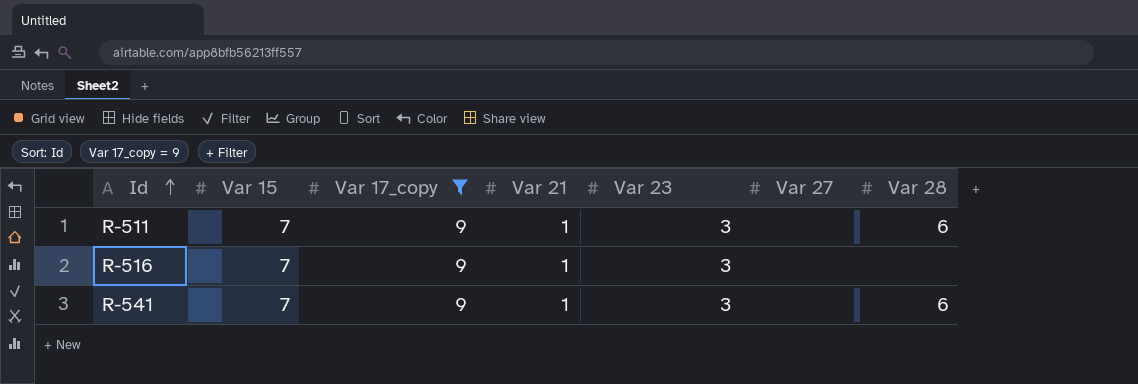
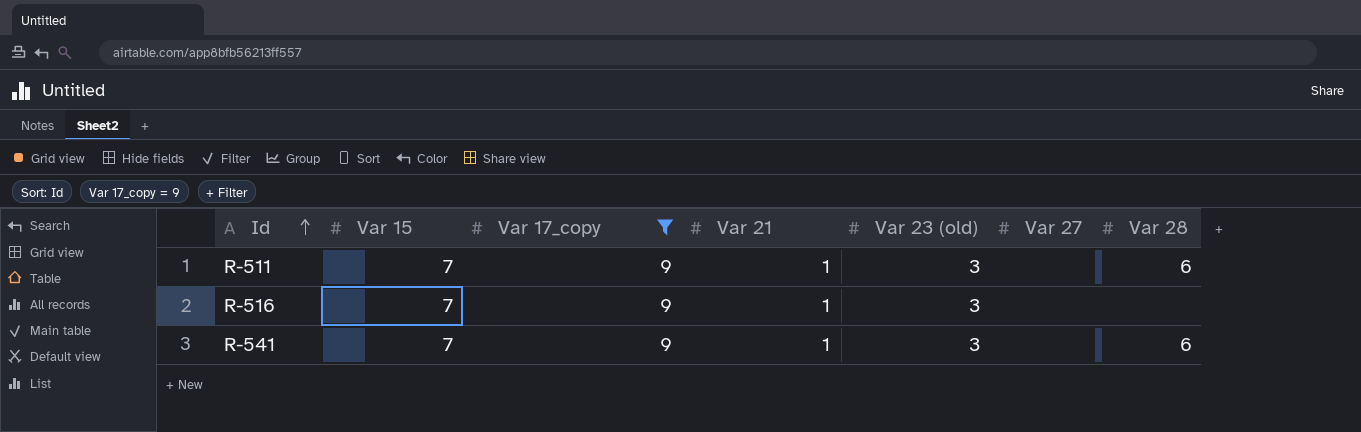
column name: Var 23 -> Var 23 (old)

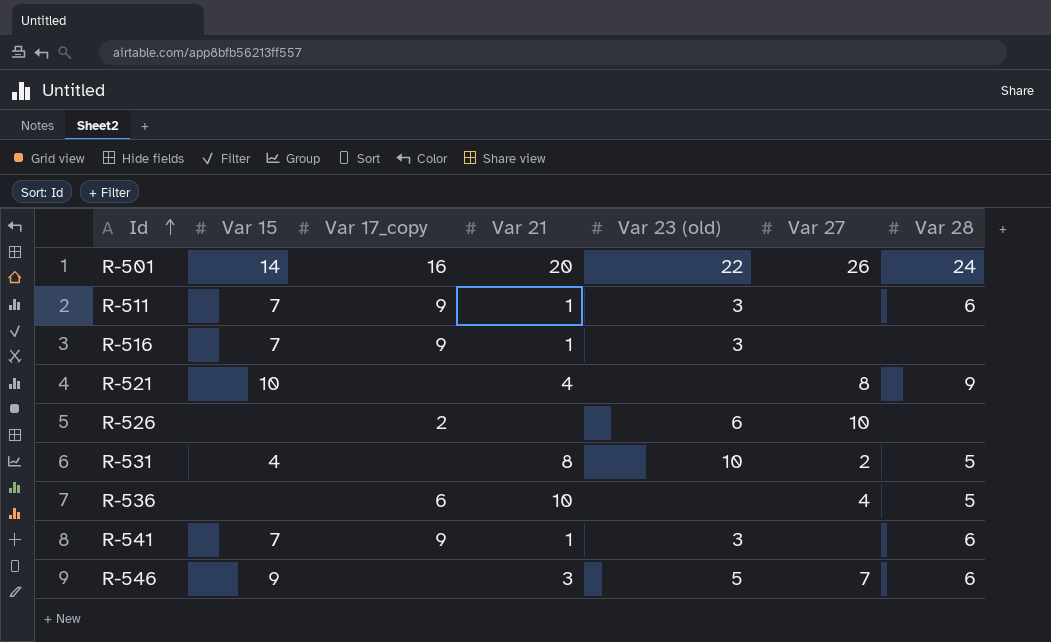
filter: Var 17_copy = 9 -> none

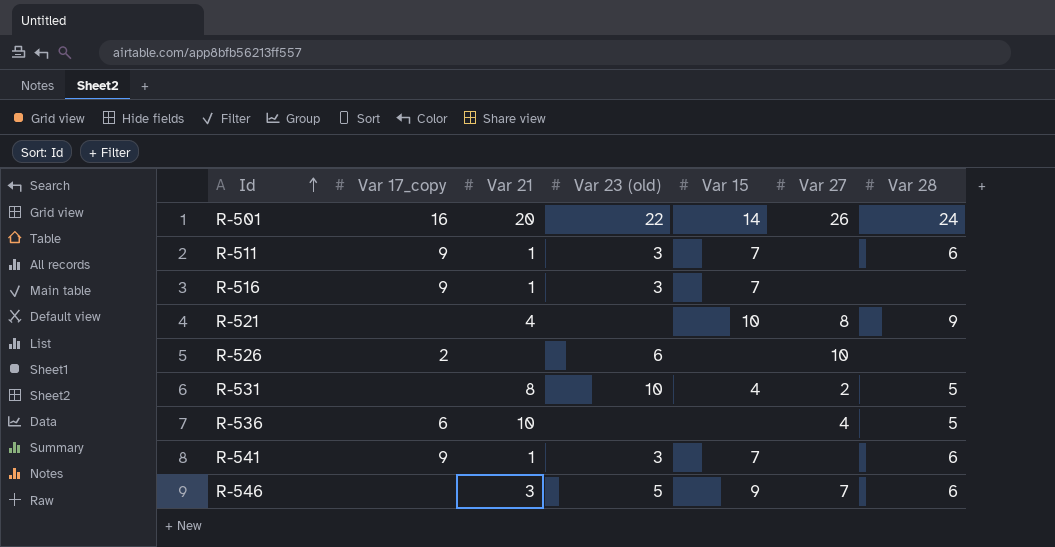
column Var 15 | position: 2 -> 5

